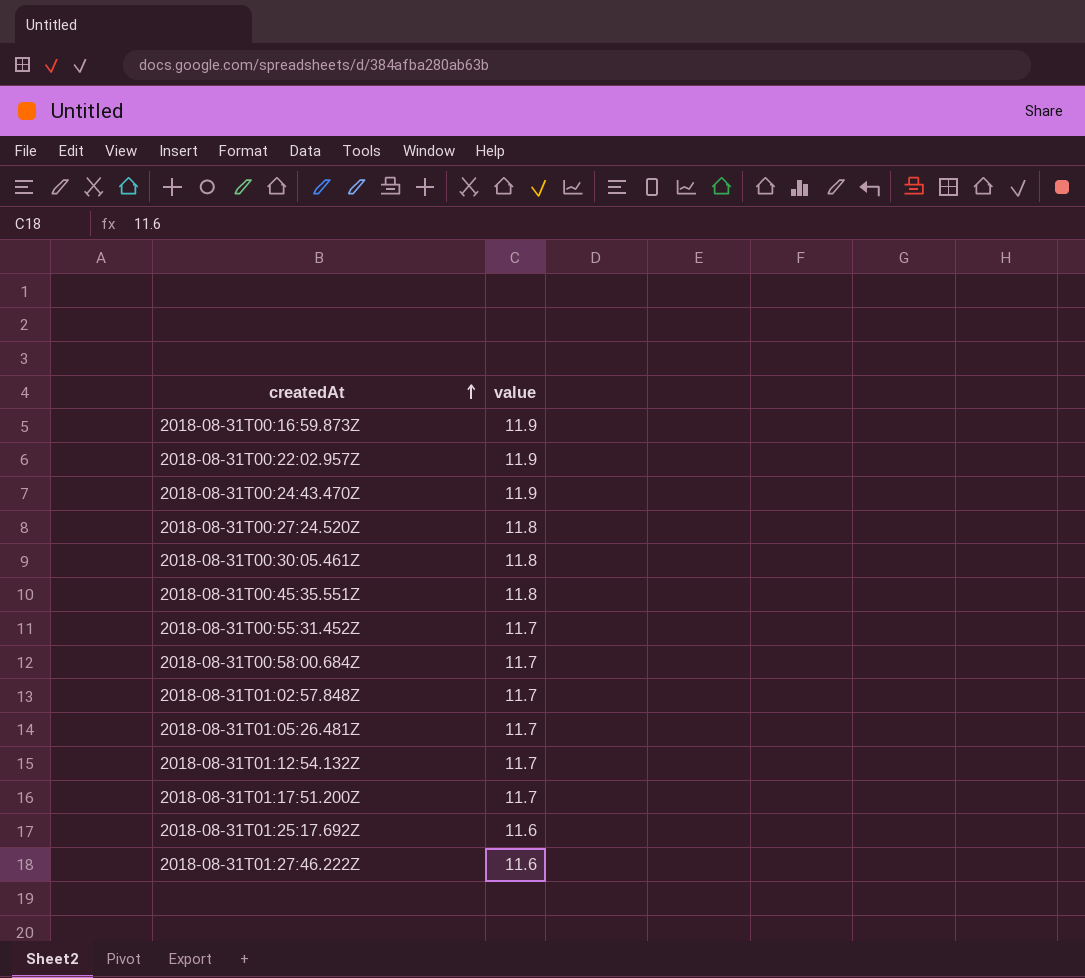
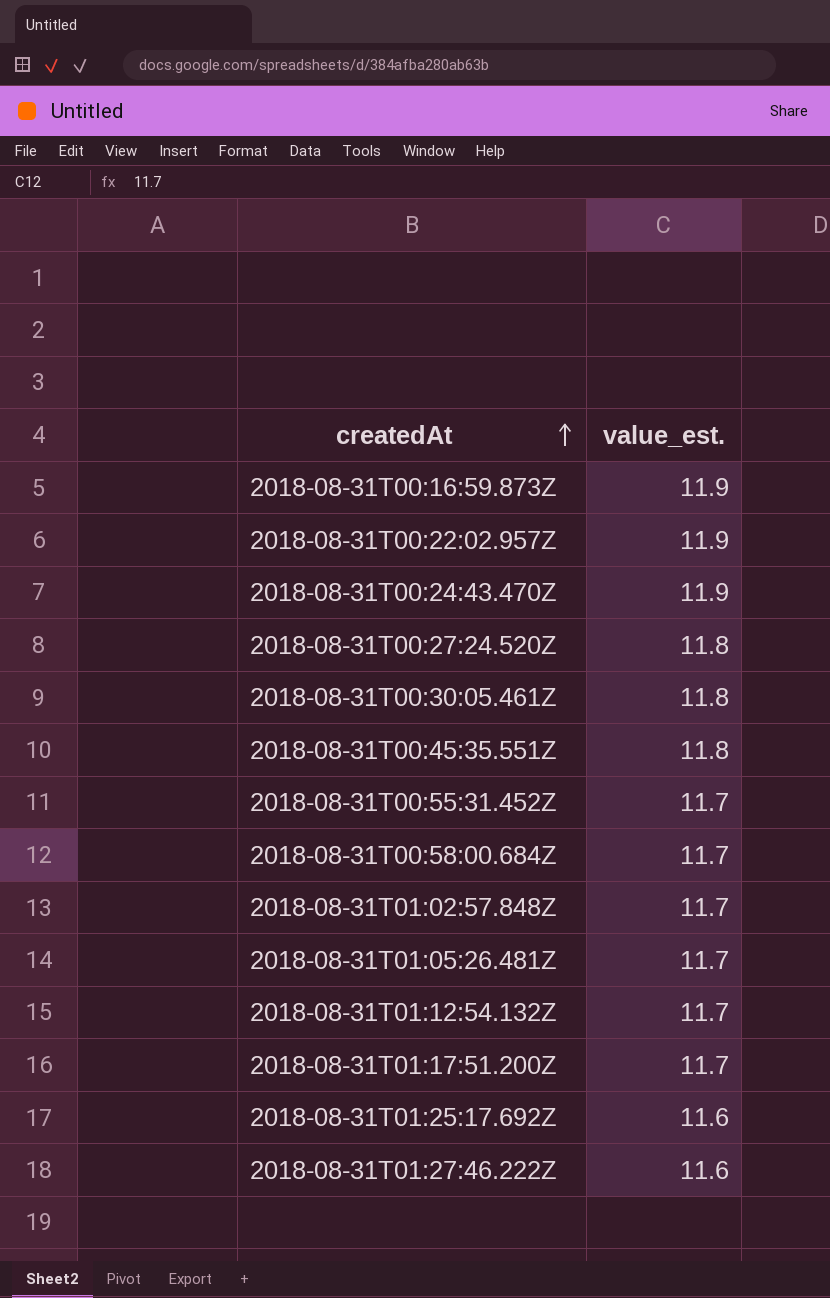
column name: value -> value_est.

